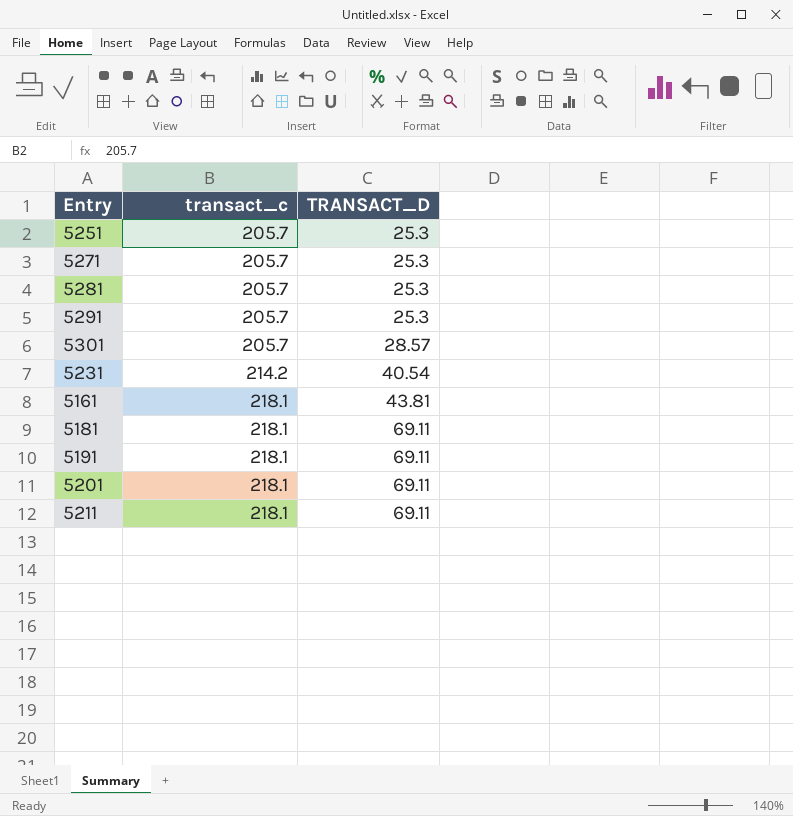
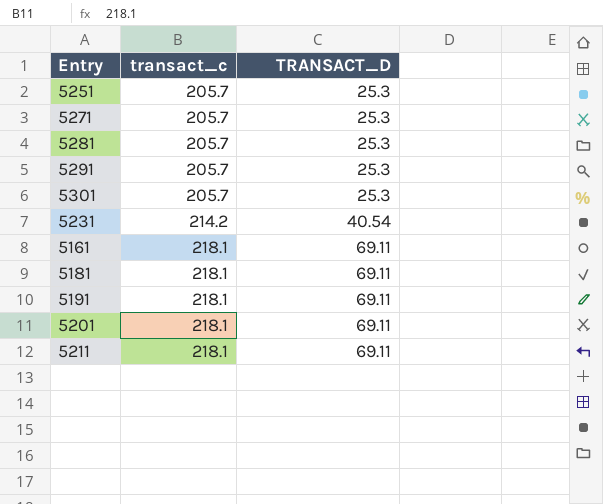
5301 | TRANSACT_D: 28.57 -> 25.3
5161 | TRANSACT_D: 43.81 -> 69.11

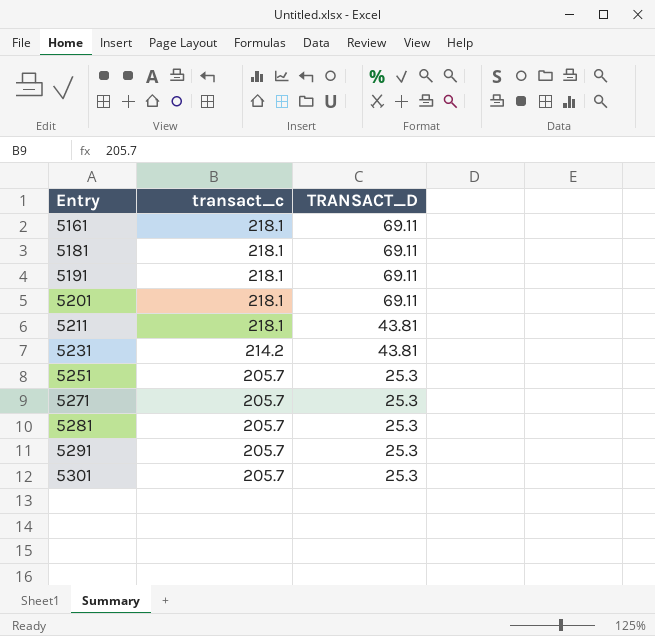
row order: transact_c ascending -> Entry ascending
5211 | TRANSACT_D: 69.11 -> 43.81
5231 | TRANSACT_D: 40.54 -> 43.81

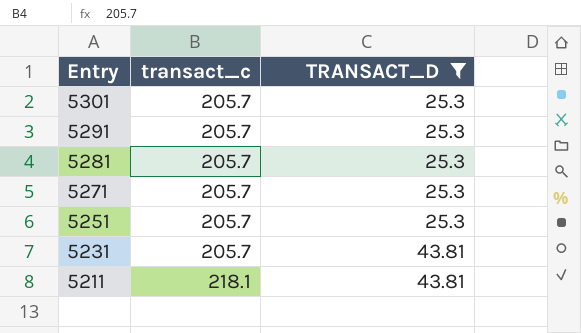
filter: none -> TRANSACT_D != 69.11
row order: Entry ascending -> Entry descending
5231 | transact_c: 214.2 -> 205.7

